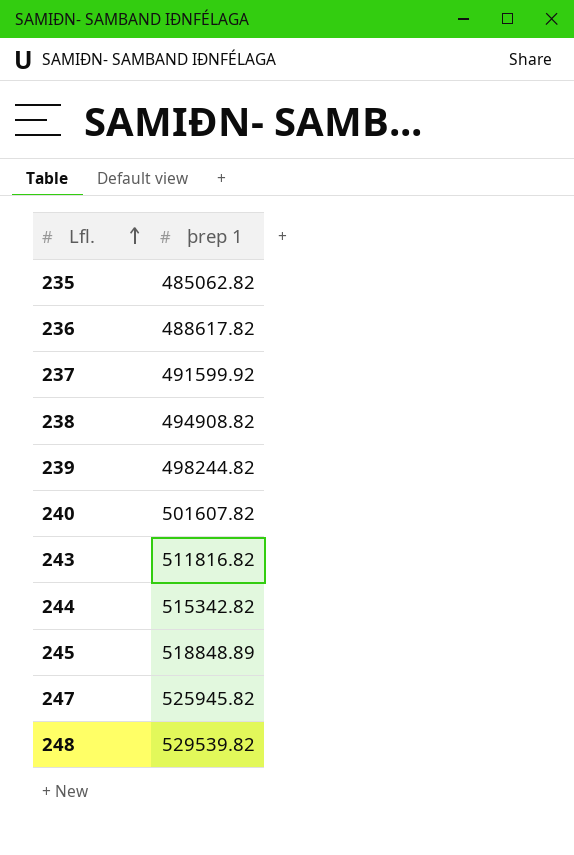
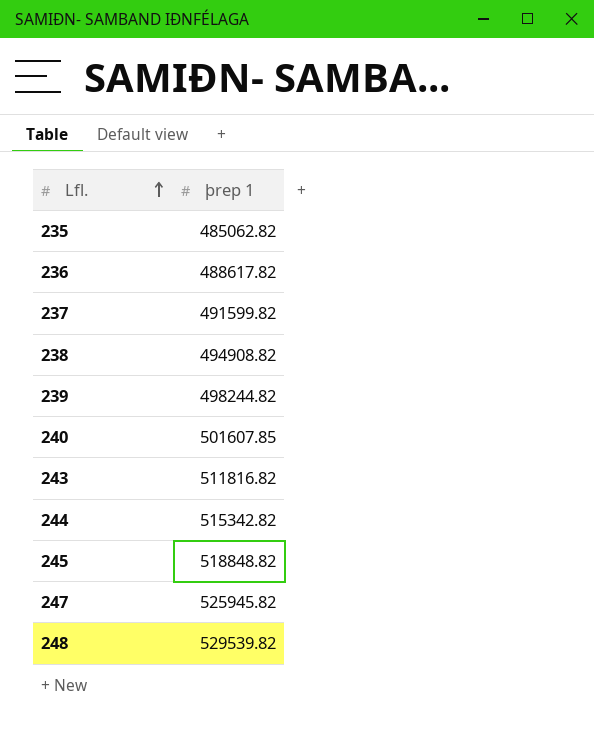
237 | þrep 1: 491599.92 -> 491599.82
240 | þrep 1: 501607.82 -> 501607.85
245 | þrep 1: 518848.89 -> 518848.82

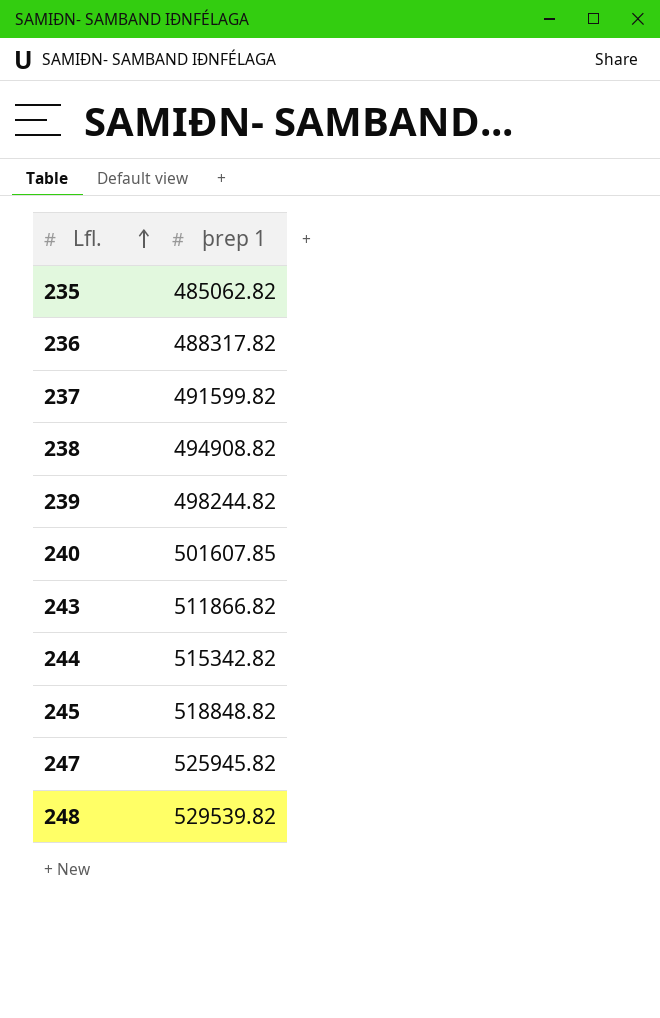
236 | þrep 1: 488617.82 -> 488317.82
243 | þrep 1: 511816.82 -> 511866.82

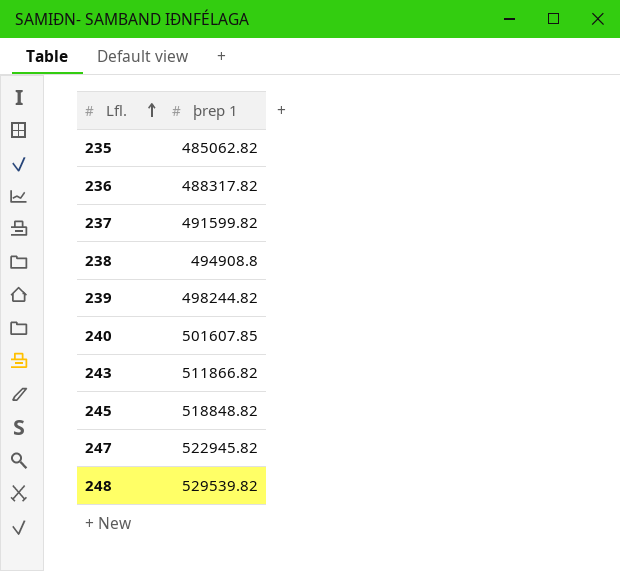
row 244: 515342.82 -> none
238 | þrep 1: 494908.82 -> 494908.8
247 | þrep 1: 525945.82 -> 522945.82

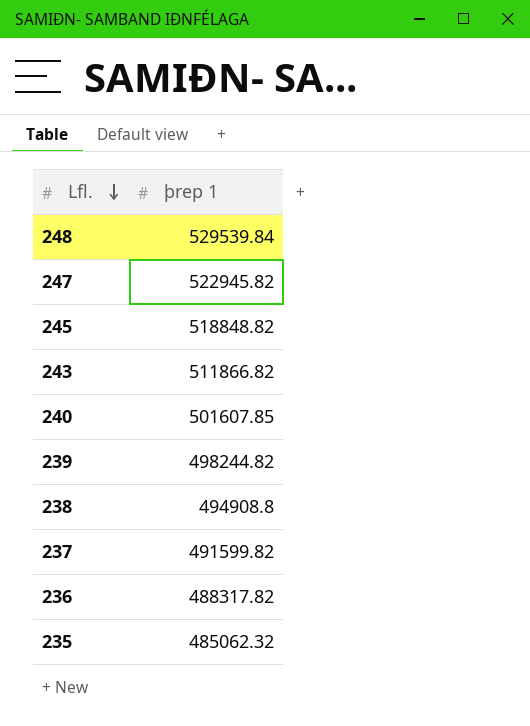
row order: Lfl. ascending -> Lfl. descending
248 | þrep 1: 529539.82 -> 529539.84
235 | þrep 1: 485062.82 -> 485062.32

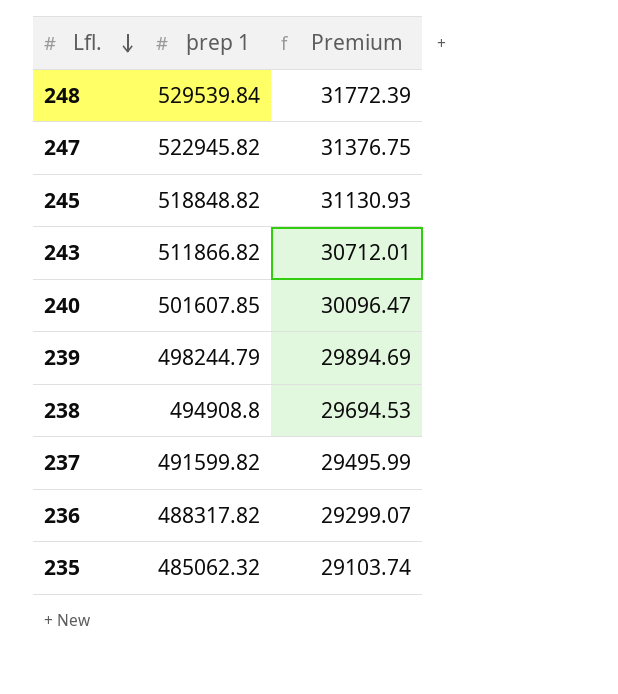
column Premium | formula: none -> [þrep 1] * 0.06
239 | þrep 1: 498244.82 -> 498244.79

